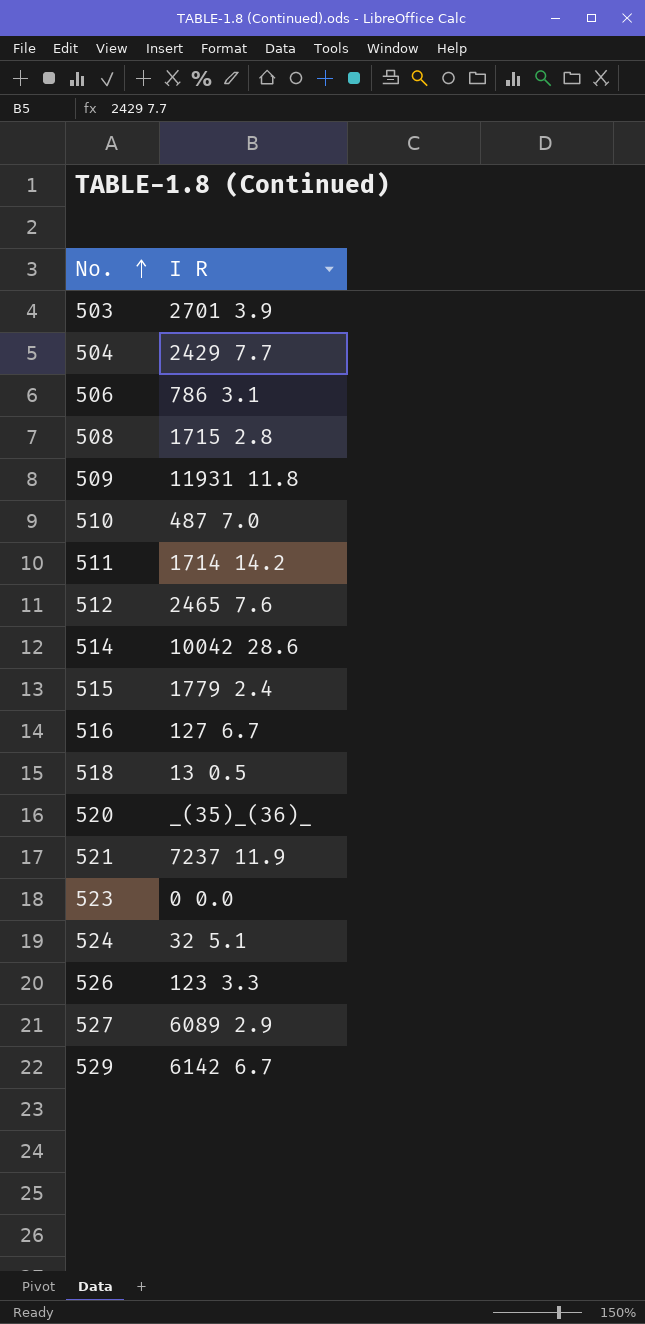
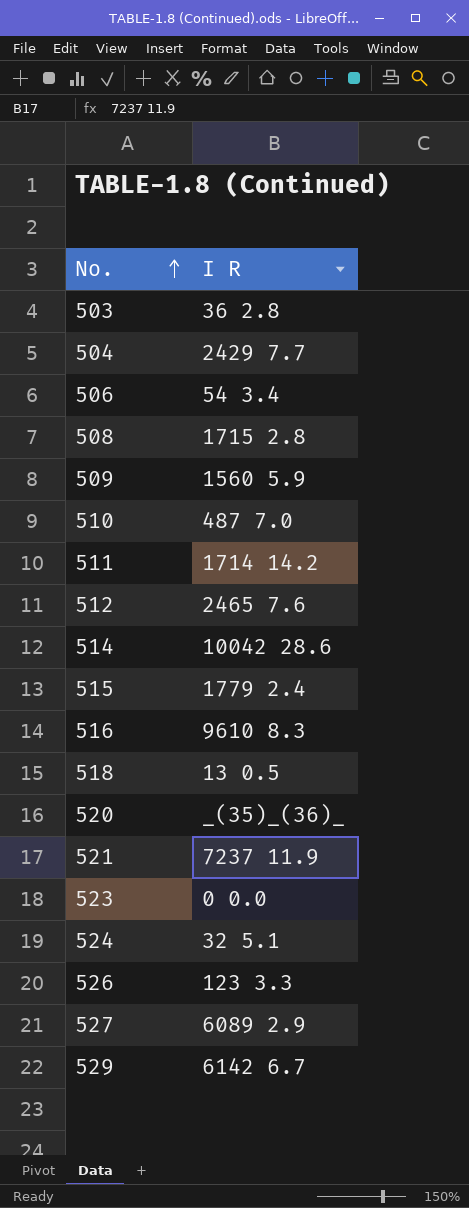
503 | I R: 2701 3.9 -> 36 2.8
506 | I R: 786 3.1 -> 54 3.4
509 | I R: 11931 11.8 -> 1560 5.9
516 | I R: 127 6.7 -> 9610 8.3

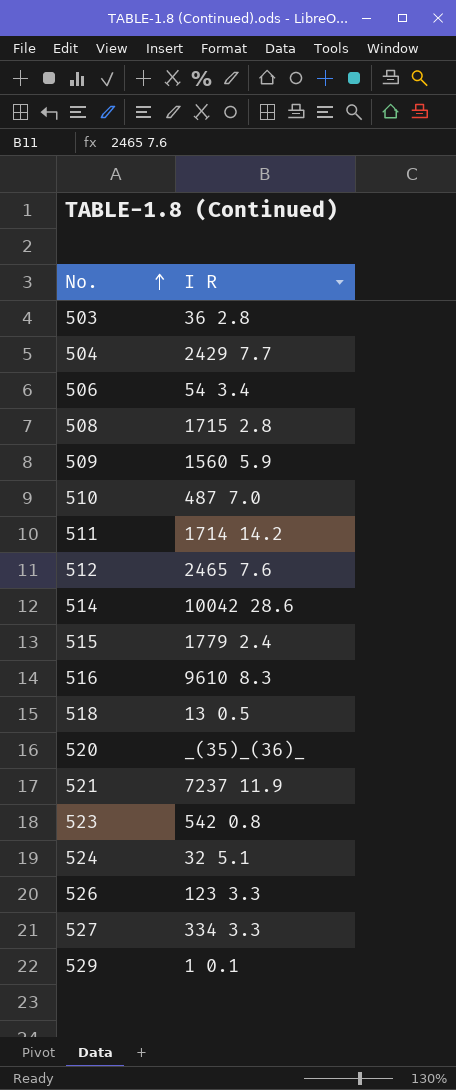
523 | I R: 0 0.0 -> 542 0.8
527 | I R: 6089 2.9 -> 334 3.3
529 | I R: 6142 6.7 -> 1 0.1

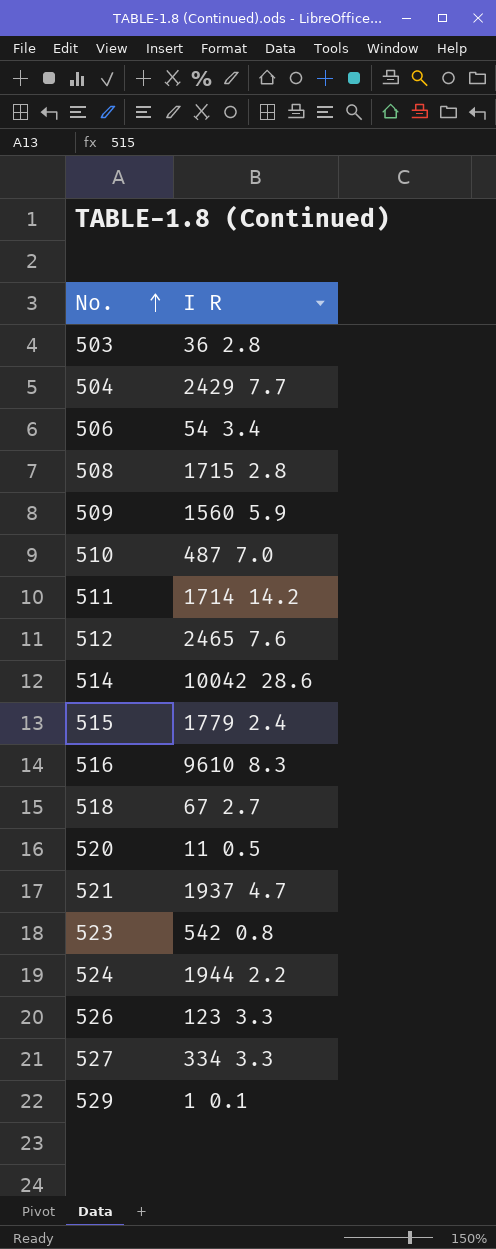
518 | I R: 13 0.5 -> 67 2.7
520 | I R: _(35)_(36)_ -> 11 0.5
521 | I R: 7237 11.9 -> 1937 4.7
524 | I R: 32 5.1 -> 1944 2.2

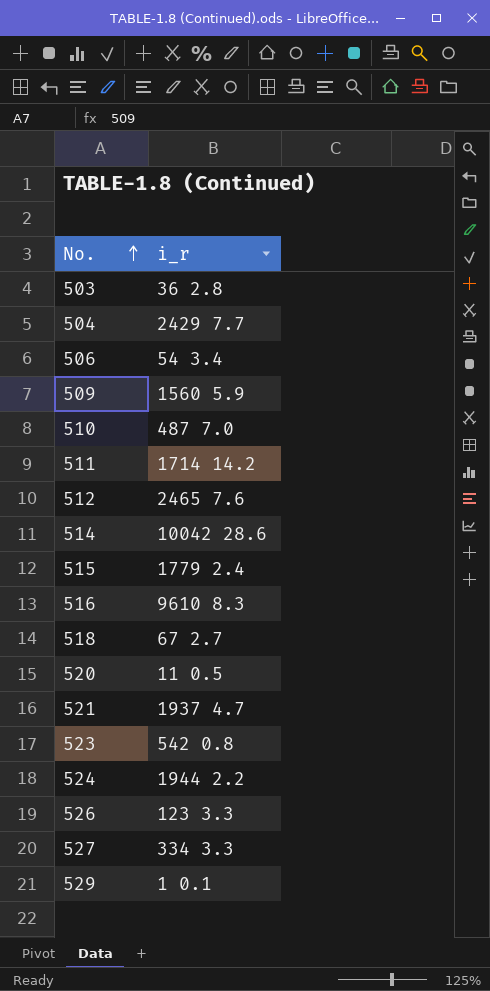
column name: I R -> i_r
row 508: 1715 2.8 -> none

